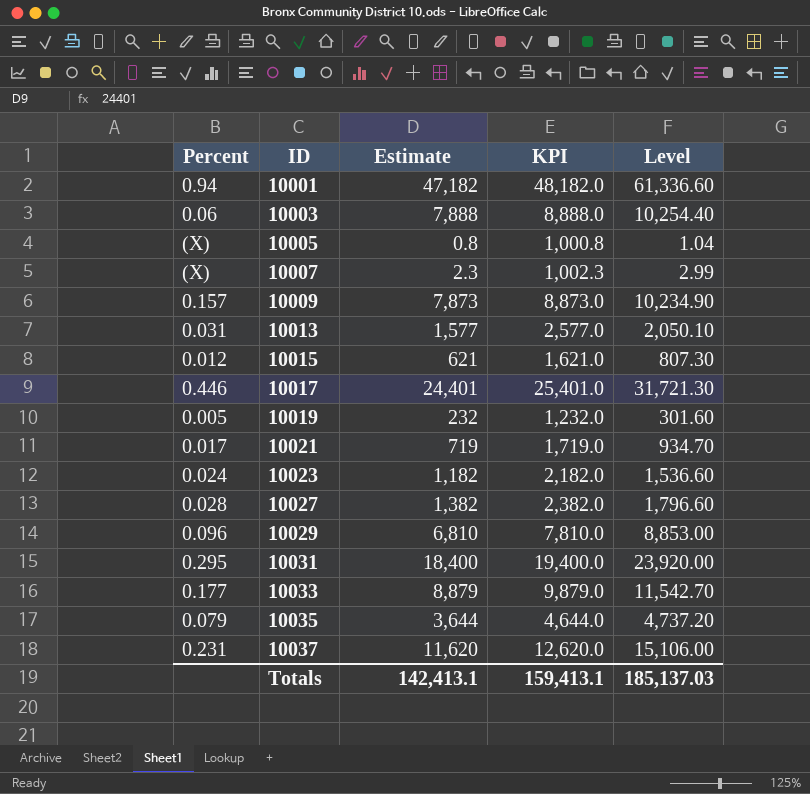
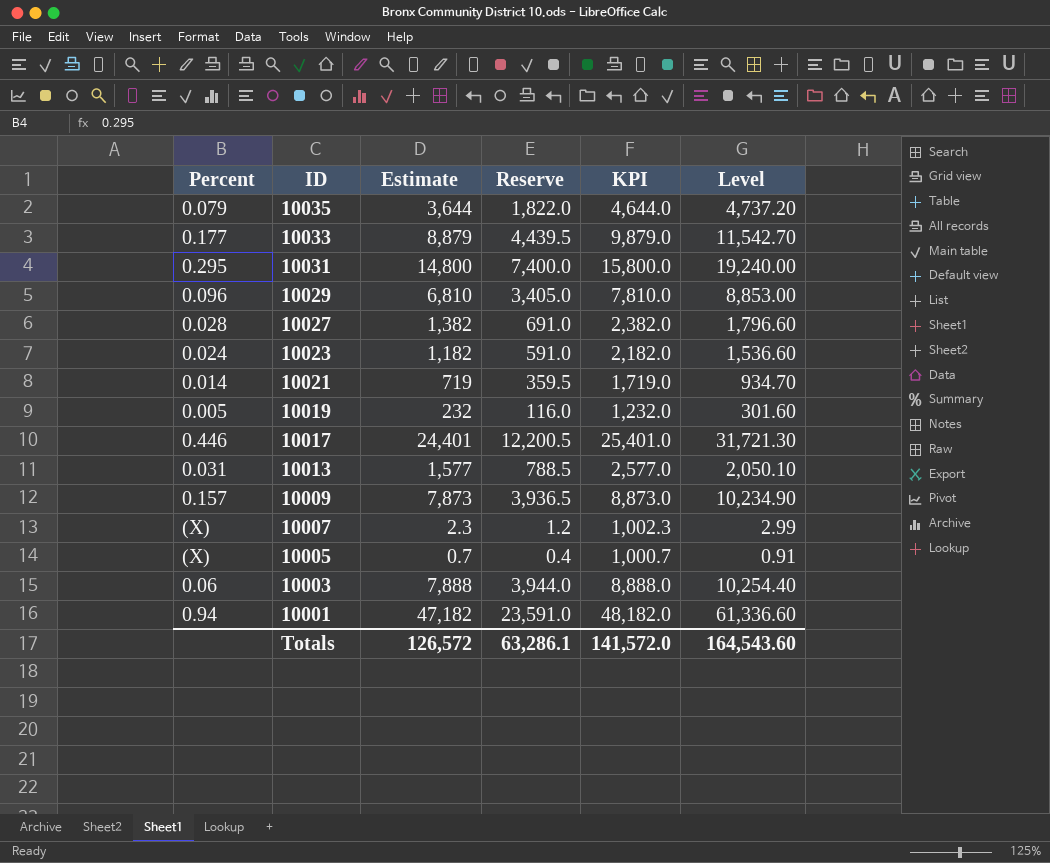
row order: ID ascending -> ID descending
column Reserve | formula: none -> [Estimate] * 0.5
row 10015: 0.012 | 621 | 1,621.0 | 807.30 -> none
row 10037: 0.231 | 11,620 | 12,620.0 | 15,106.00 -> none
10031 | Estimate: 18,400 -> 14,800
10031 | KPI: 19,400.0 -> 15,800.0
10031 | Level: 23,920.00 -> 19,240.00
10021 | Percent: 0.017 -> 0.014
10005 | Estimate: 0.8 -> 0.7
10005 | KPI: 1,000.8 -> 1,000.7
10005 | Level: 1.04 -> 0.91
Totals | Estimate: 142,413.1 -> 126,572
Totals | KPI: 159,413.1 -> 141,572.0
Totals | Level: 185,137.03 -> 164,543.60

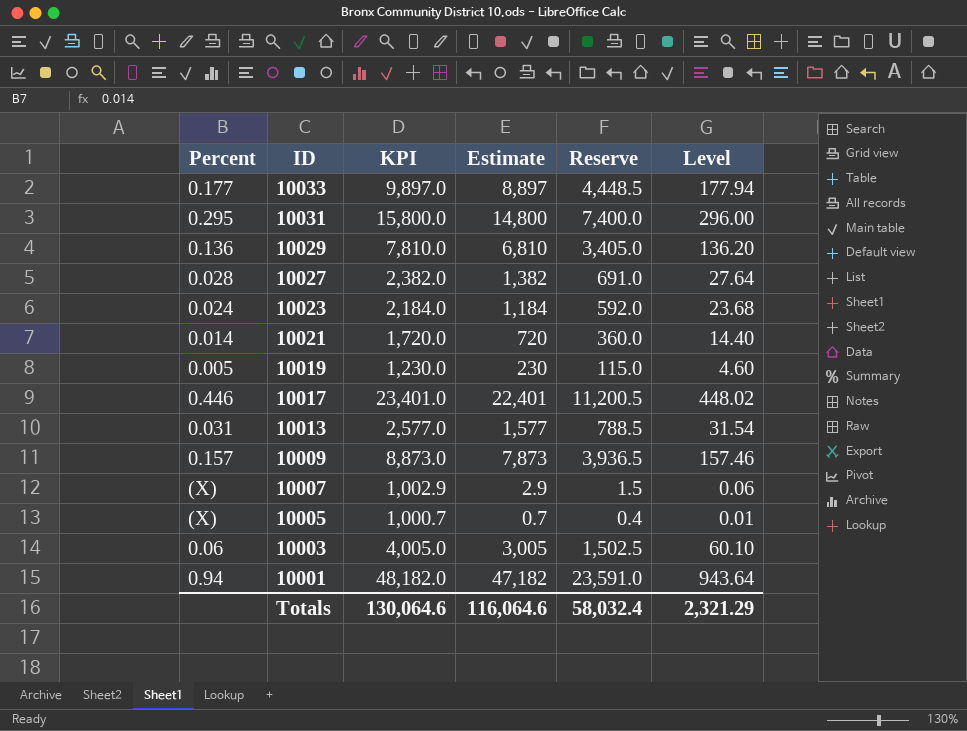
column KPI | position: 5 -> 3
column Level | formula: [Estimate] * 1.3 -> [Estimate] * 0.02
row 10035: 0.079 | 3,644 | 1,822.0 | 4,644.0 | 4,737.20 -> none
10033 | KPI: 9,879.0 -> 9,897.0
10033 | Estimate: 8,879 -> 8,897
10033 | Reserve: 4,439.5 -> 4,448.5
10029 | Percent: 0.096 -> 0.136
10023 | KPI: 2,182.0 -> 2,184.0
10023 | Estimate: 1,182 -> 1,184
10023 | Reserve: 591.0 -> 592.0
10021 | KPI: 1,719.0 -> 1,720.0
10021 | Estimate: 719 -> 720
10021 | Reserve: 359.5 -> 360.0
10019 | KPI: 1,232.0 -> 1,230.0
10019 | Estimate: 232 -> 230
10019 | Reserve: 116.0 -> 115.0
10017 | KPI: 25,401.0 -> 23,401.0
10017 | Estimate: 24,401 -> 22,401
10017 | Reserve: 12,200.5 -> 11,200.5
10007 | KPI: 1,002.3 -> 1,002.9
10007 | Estimate: 2.3 -> 2.9
10007 | Reserve: 1.2 -> 1.5
10003 | KPI: 8,888.0 -> 4,005.0
10003 | Estimate: 7,888 -> 3,005
10003 | Reserve: 3,944.0 -> 1,502.5
Totals | KPI: 141,572.0 -> 130,064.6
Totals | Estimate: 126,572 -> 116,064.6
Totals | Reserve: 63,286.1 -> 58,032.4
Totals | Level: 164,543.60 -> 2,321.29

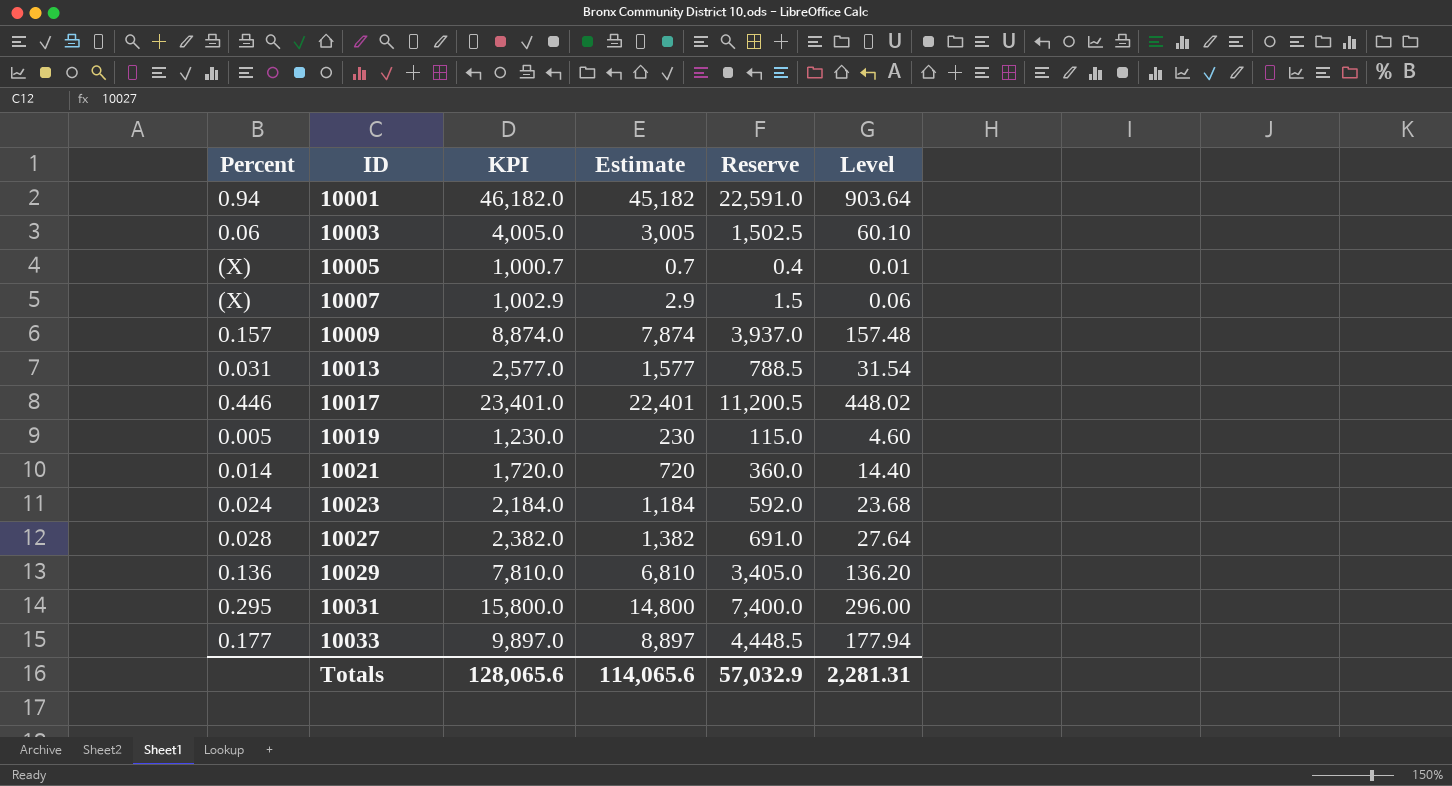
row order: ID descending -> ID ascending
10001 | KPI: 48,182.0 -> 46,182.0
10001 | Estimate: 47,182 -> 45,182
10001 | Reserve: 23,591.0 -> 22,591.0
10001 | Level: 943.64 -> 903.64
10009 | KPI: 8,873.0 -> 8,874.0
10009 | Estimate: 7,873 -> 7,874
10009 | Reserve: 3,936.5 -> 3,937.0
10009 | Level: 157.46 -> 157.48
Totals | KPI: 130,064.6 -> 128,065.6
Totals | Estimate: 116,064.6 -> 114,065.6
Totals | Reserve: 58,032.4 -> 57,032.9
Totals | Level: 2,321.29 -> 2,281.31

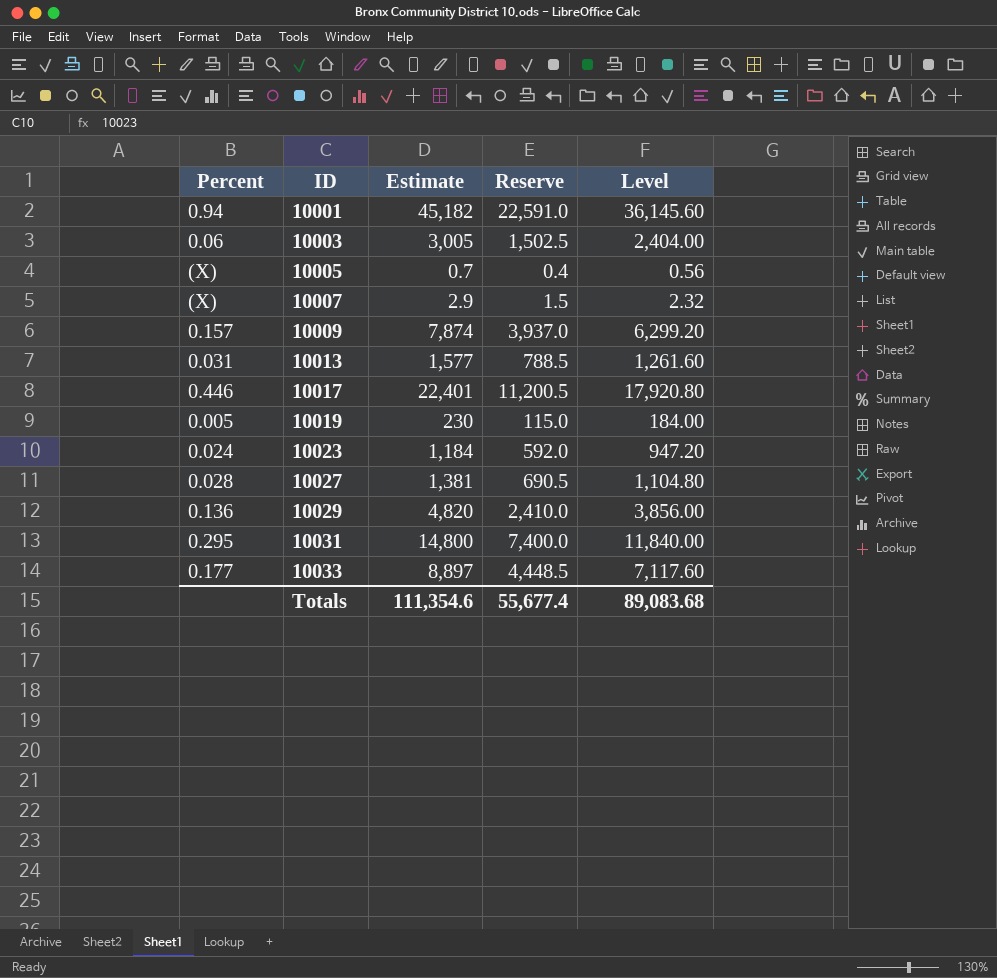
column KPI | formula: [Estimate] + 1000 -> none
column Level | formula: [Estimate] * 0.02 -> [Estimate] * 0.8
row 10021: 0.014 | 1,720.0 | 720 | 360.0 | 14.40 -> none
10027 | Estimate: 1,382 -> 1,381
10027 | Reserve: 691.0 -> 690.5
10029 | Estimate: 6,810 -> 4,820
10029 | Reserve: 3,405.0 -> 2,410.0
Totals | Estimate: 114,065.6 -> 111,354.6
Totals | Reserve: 57,032.9 -> 55,677.4
Totals | Level: 2,281.31 -> 89,083.68

